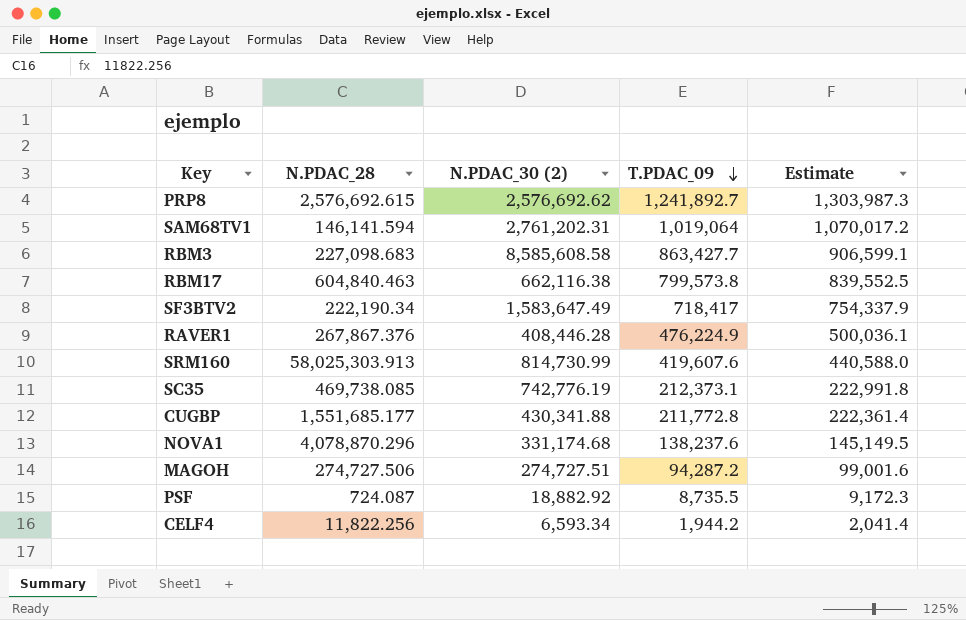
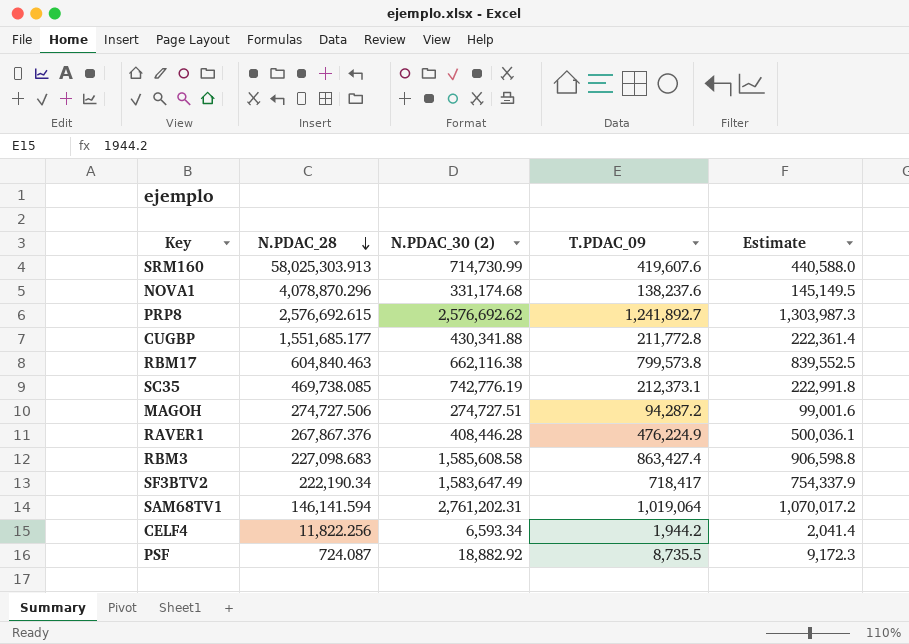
row order: T.PDAC_09 descending -> N.PDAC_28 descending
SRM160 | N.PDAC_30 (2): 814,730.99 -> 714,730.99
RBM3 | N.PDAC_30 (2): 8,585,608.58 -> 1,585,608.58
RBM3 | T.PDAC_09: 863,427.7 -> 863,427.4
RBM3 | Estimate: 906,599.1 -> 906,598.8

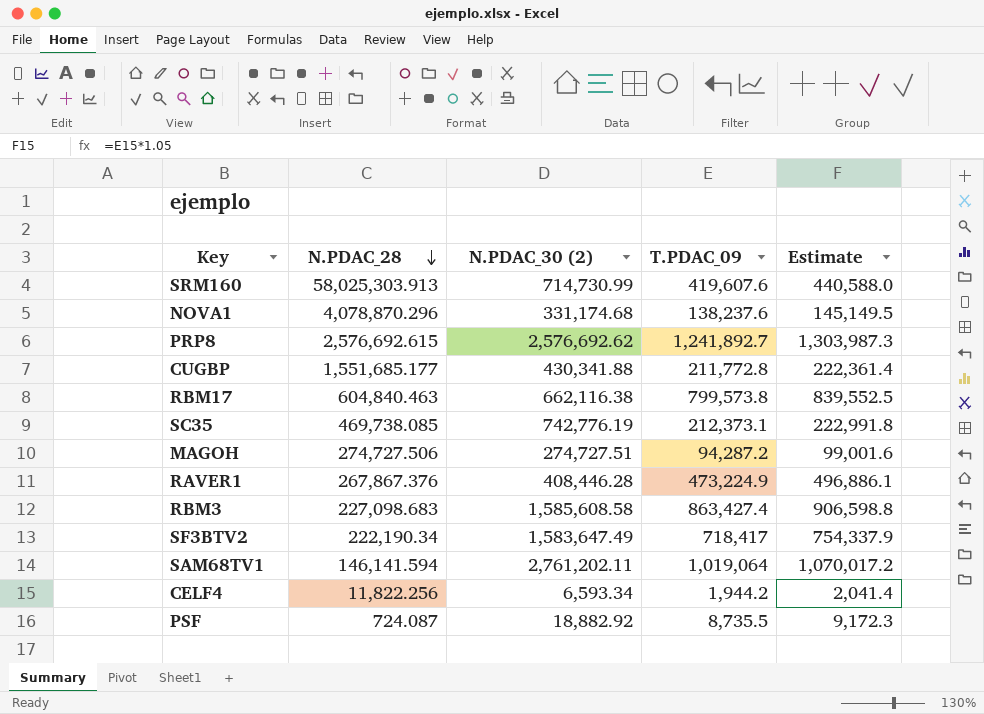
RAVER1 | T.PDAC_09: 476,224.9 -> 473,224.9
RAVER1 | Estimate: 500,036.1 -> 496,886.1
SAM68TV1 | N.PDAC_30 (2): 2,761,202.31 -> 2,761,202.11

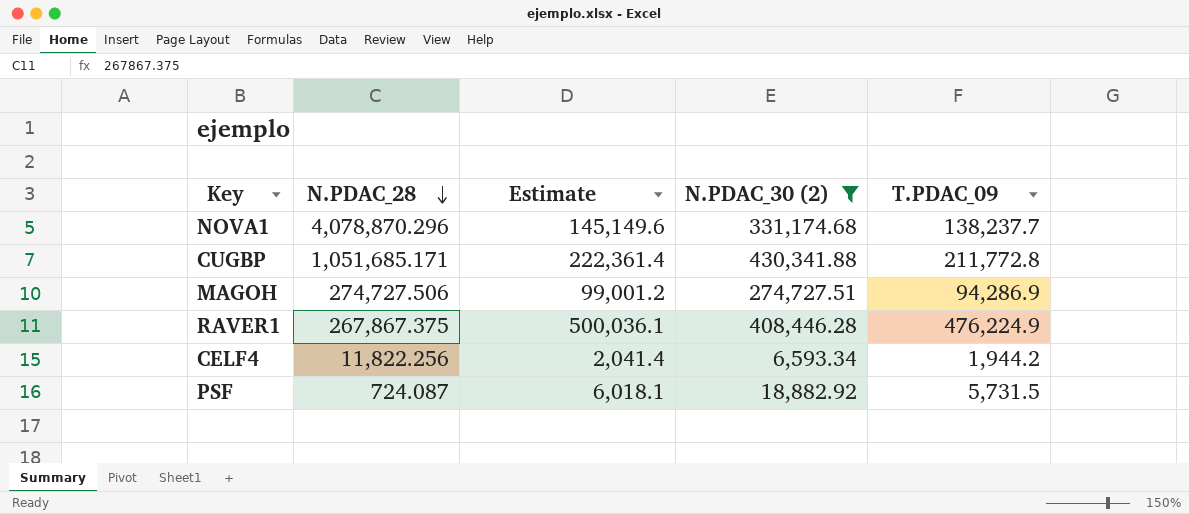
filter: none -> N.PDAC_30 (2) <= 430,341.88
column Estimate | position: 5 -> 3
NOVA1 | Estimate: 145,149.5 -> 145,149.6
NOVA1 | T.PDAC_09: 138,237.6 -> 138,237.7
CUGBP | N.PDAC_28: 1,551,685.177 -> 1,051,685.171
MAGOH | Estimate: 99,001.6 -> 99,001.2
MAGOH | T.PDAC_09: 94,287.2 -> 94,286.9
RAVER1 | N.PDAC_28: 267,867.376 -> 267,867.375
RAVER1 | Estimate: 496,886.1 -> 500,036.1
RAVER1 | T.PDAC_09: 473,224.9 -> 476,224.9
PSF | Estimate: 9,172.3 -> 6,018.1
PSF | T.PDAC_09: 8,735.5 -> 5,731.5

